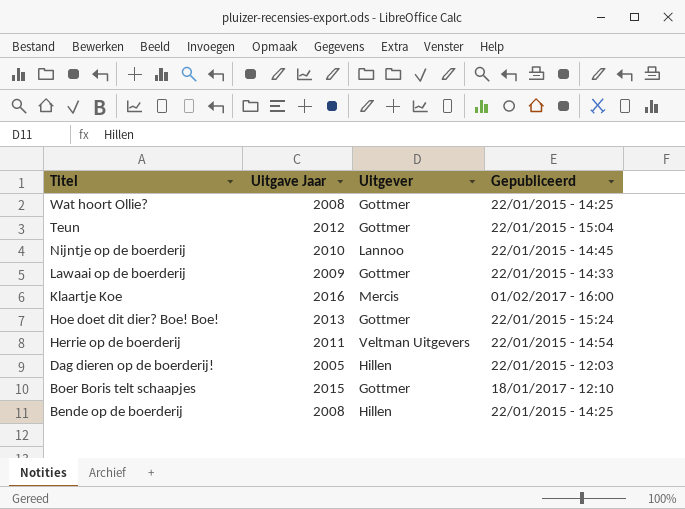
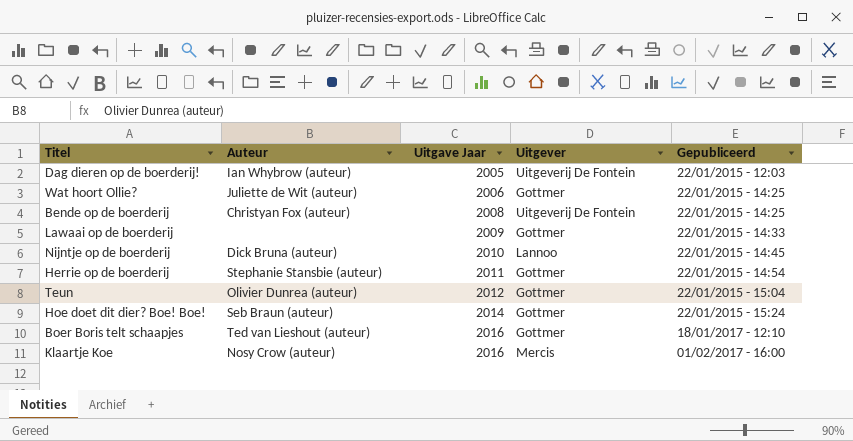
row order: Titel descending -> Uitgave Jaar ascending
column Auteur | position: none -> 2
Dag dieren op de boerderij! | Uitgever: Hillen -> Uitgeverij De Fontein
Wat hoort Ollie? | Uitgave Jaar: 2008 -> 2006
Bende op de boerderij | Uitgever: Hillen -> Uitgeverij De Fontein
Herrie op de boerderij | Uitgever: Veltman Uitgevers -> Gottmer
Hoe doet dit dier? Boe! Boe! | Uitgave Jaar: 2013 -> 2014
Boer Boris telt schaapjes | Uitgave Jaar: 2015 -> 2016

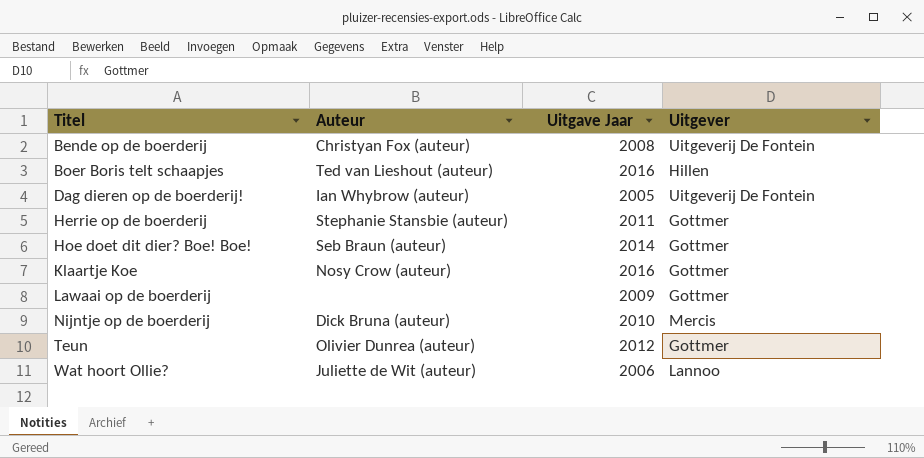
row order: Uitgave Jaar ascending -> Titel ascending
column Gepubliceerd | position: 5 -> none
Boer Boris telt schaapjes | Uitgever: Gottmer -> Hillen
Klaartje Koe | Uitgever: Mercis -> Gottmer
Nijntje op de boerderij | Uitgever: Lannoo -> Mercis
Wat hoort Ollie? | Uitgever: Gottmer -> Lannoo

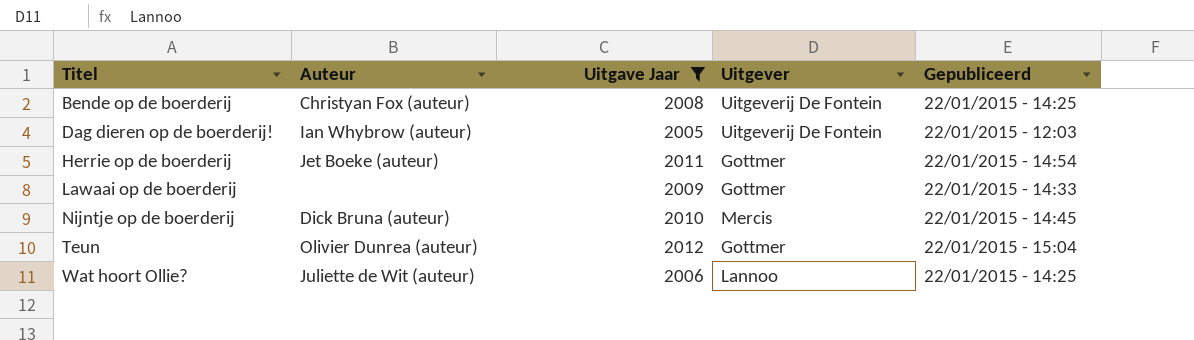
filter: none -> Uitgave Jaar <= 2012
column Gepubliceerd | position: none -> 5
Herrie op de boerderij | Auteur: Stephanie Stansbie (auteur) -> Jet Boeke (auteur)

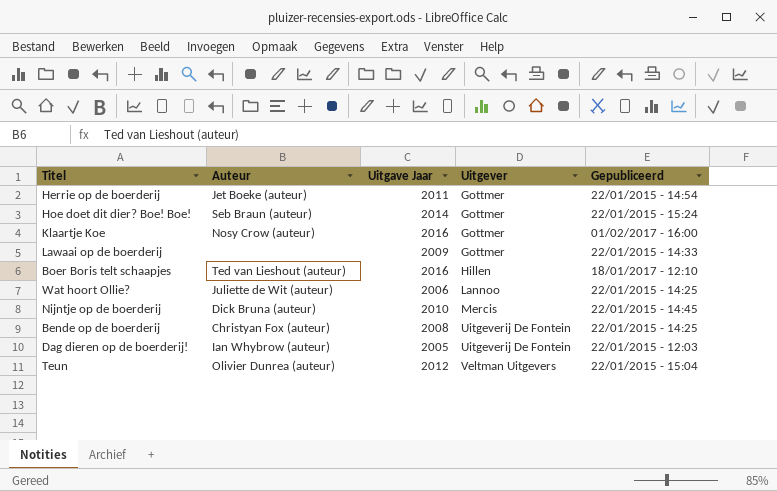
filter: Uitgave Jaar <= 2012 -> none
row order: Titel ascending -> Uitgever ascending
Teun | Uitgever: Gottmer -> Veltman Uitgevers

